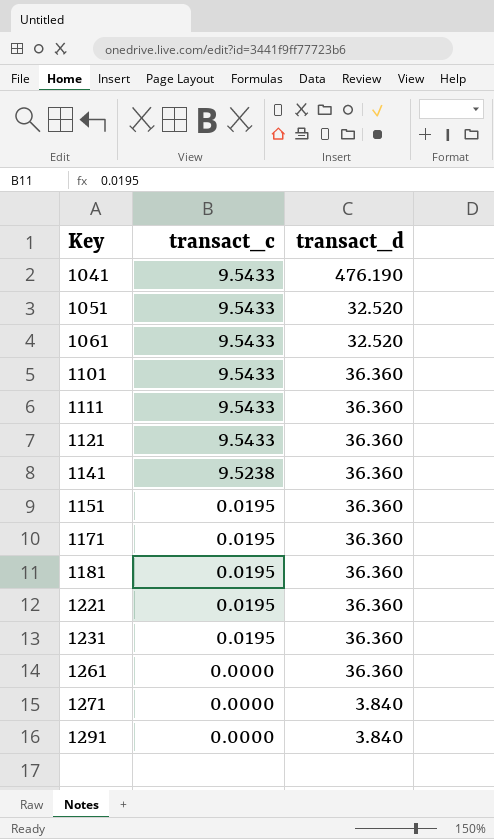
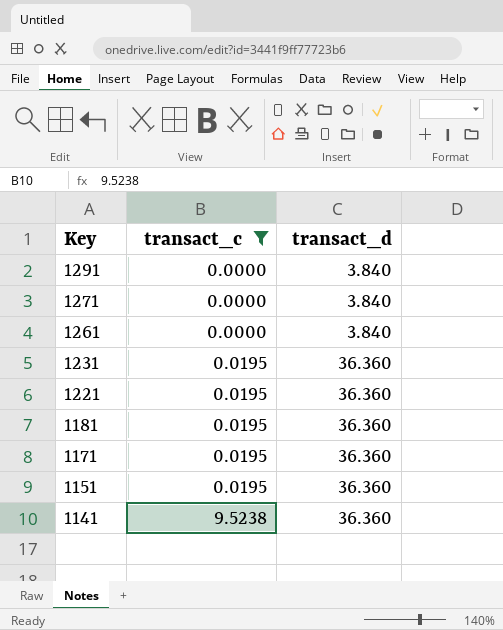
filter: none -> transact_c != 9.5433
row order: Key ascending -> Key descending
1261 | transact_d: 36.360 -> 3.840

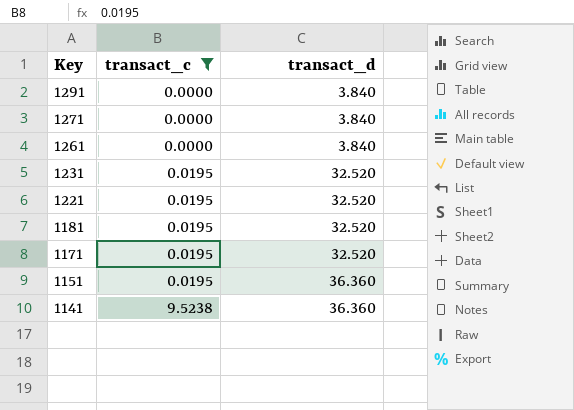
1231 | transact_d: 36.360 -> 32.520
1221 | transact_d: 36.360 -> 32.520
1181 | transact_d: 36.360 -> 32.520
1171 | transact_d: 36.360 -> 32.520

